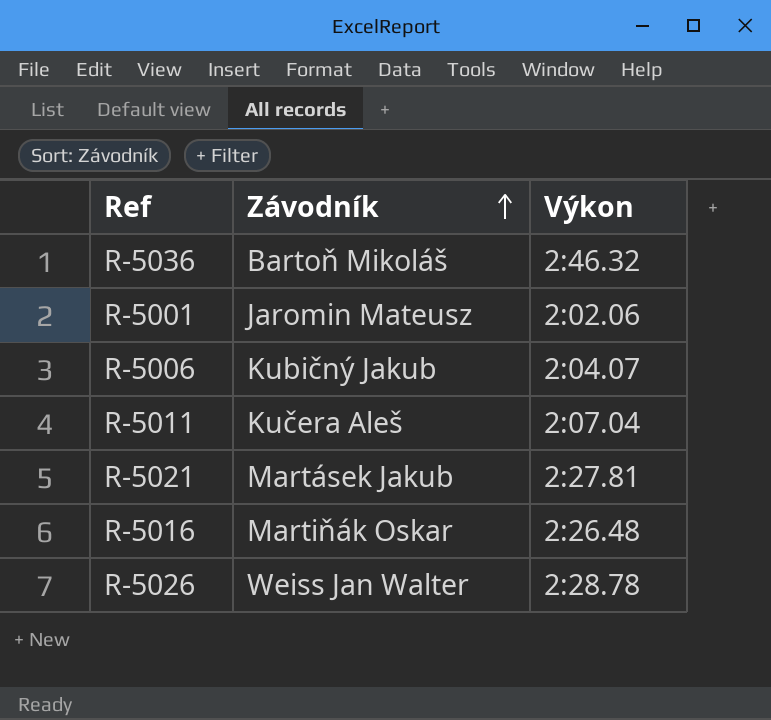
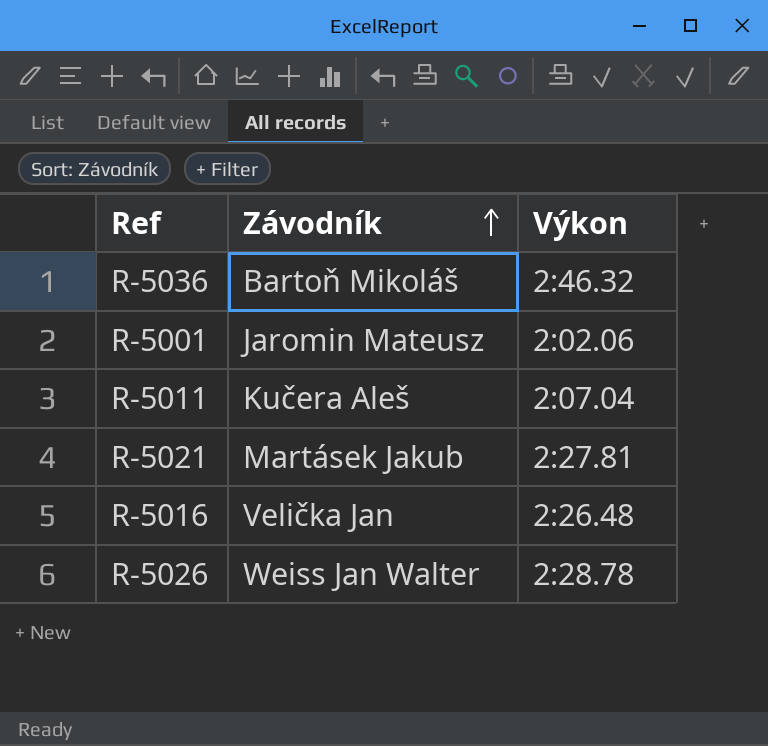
row R-5006: Kubičný Jakub | 2:04.07 -> none
R-5016 | Závodník: Martiňák Oskar -> Velička Jan

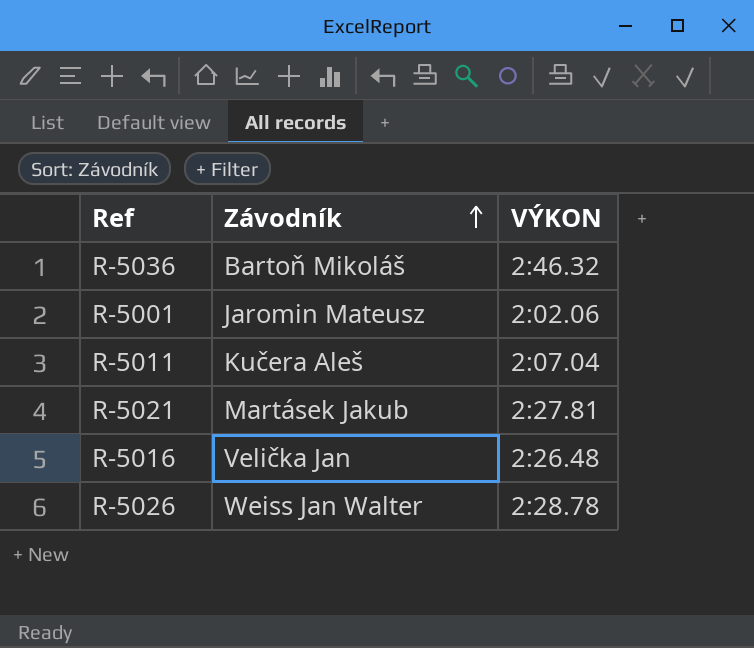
column name: Výkon -> VÝKON

